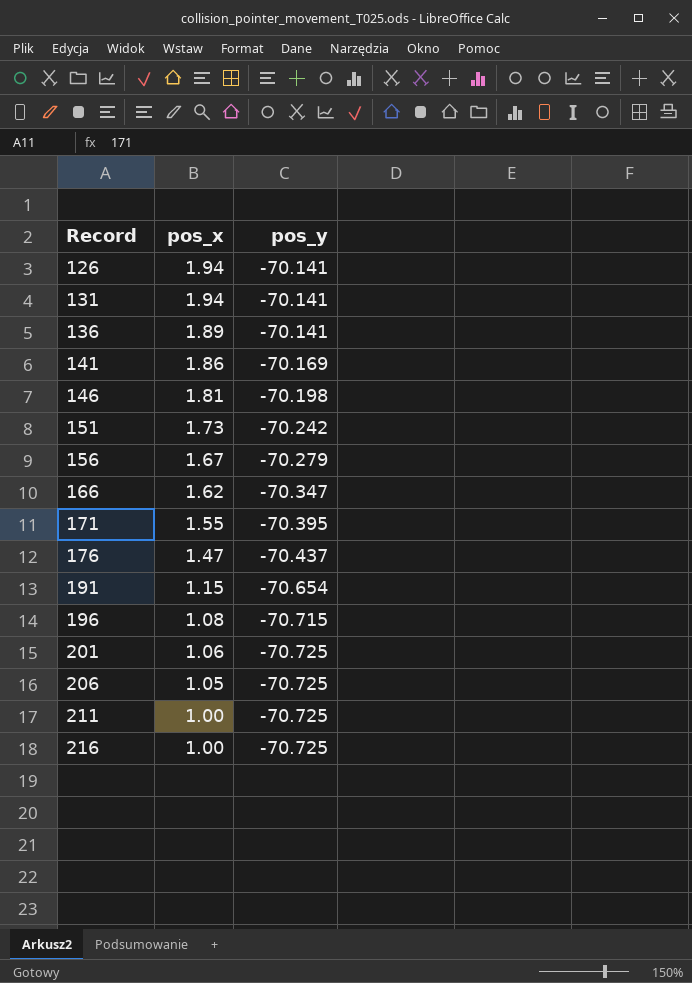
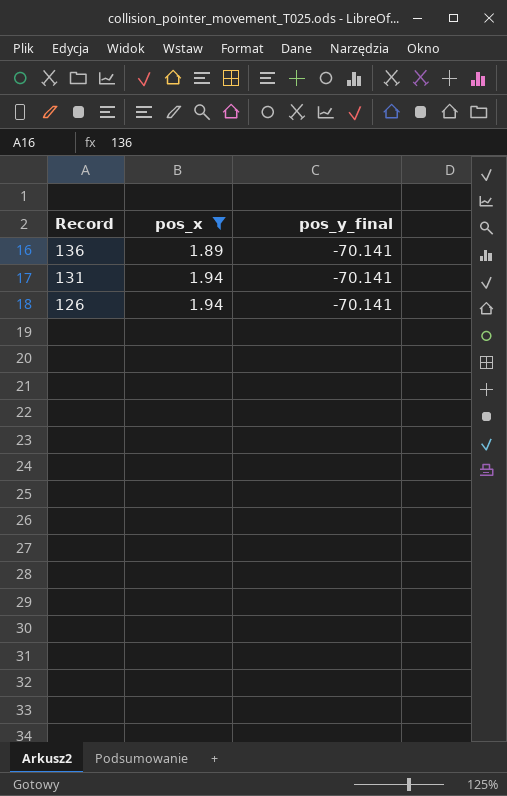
filter: none -> pos_x >= 1.89
row order: Record ascending -> Record descending
column name: pos_y -> pos_y_final

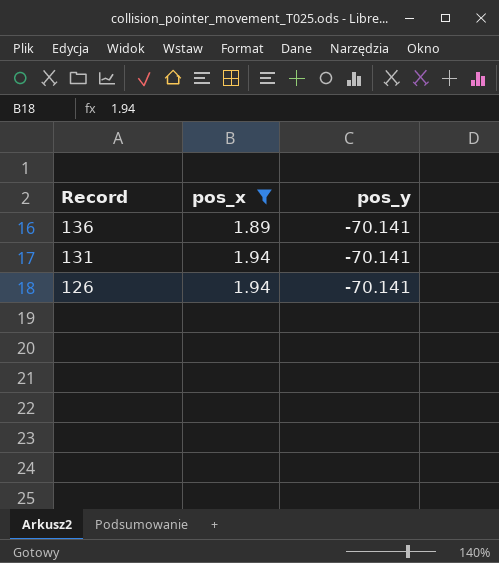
column name: pos_y_final -> pos_y

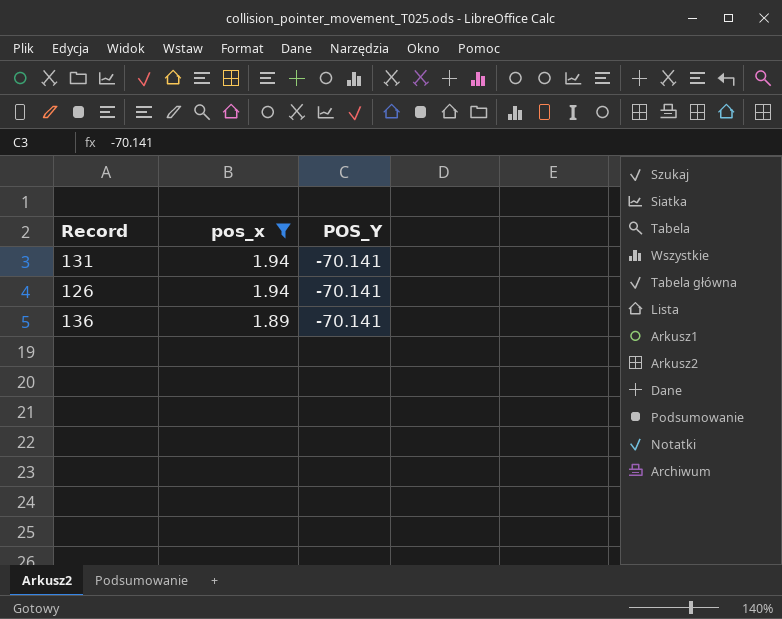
row order: Record descending -> pos_x descending
column name: pos_y -> POS_Y

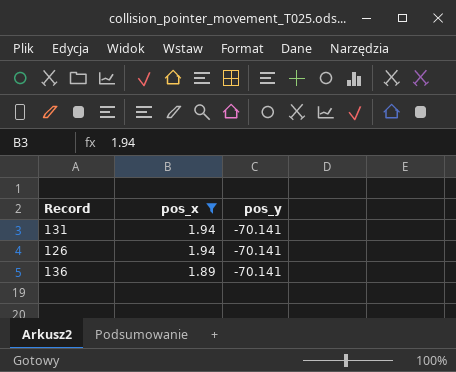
column name: POS_Y -> pos_y

